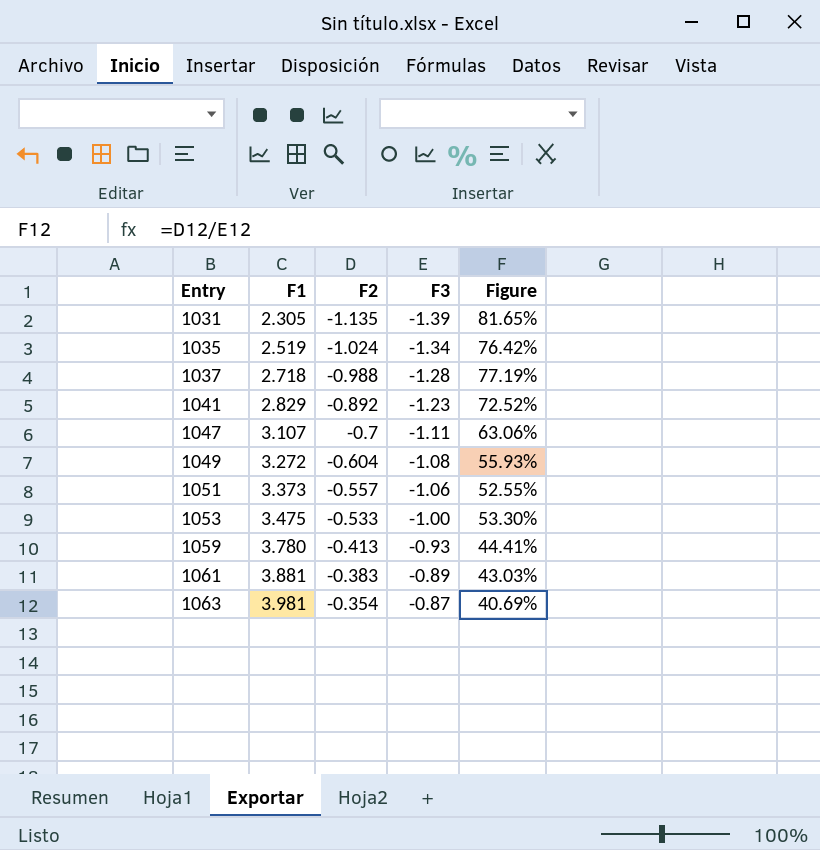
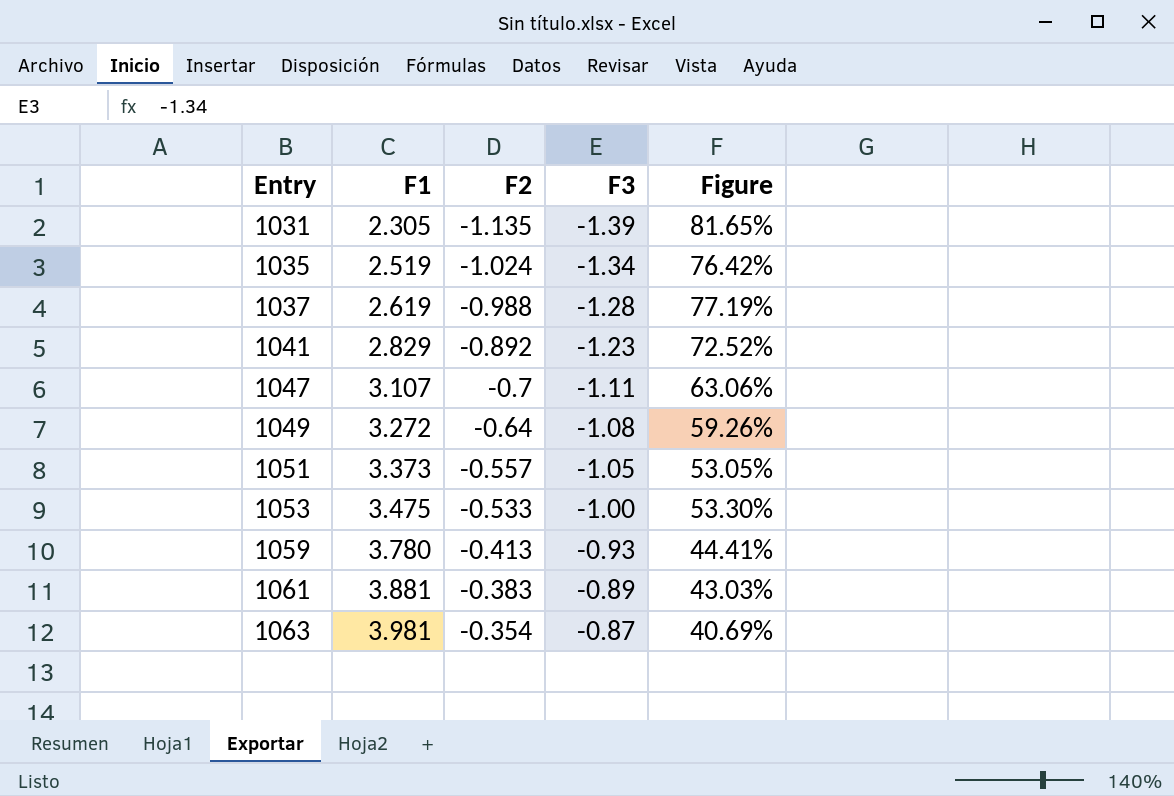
1037 | F1: 2.718 -> 2.619
1049 | F2: -0.604 -> -0.64
1049 | Figure: 55.93% -> 59.26%
1051 | F3: -1.06 -> -1.05
1051 | Figure: 52.55% -> 53.05%

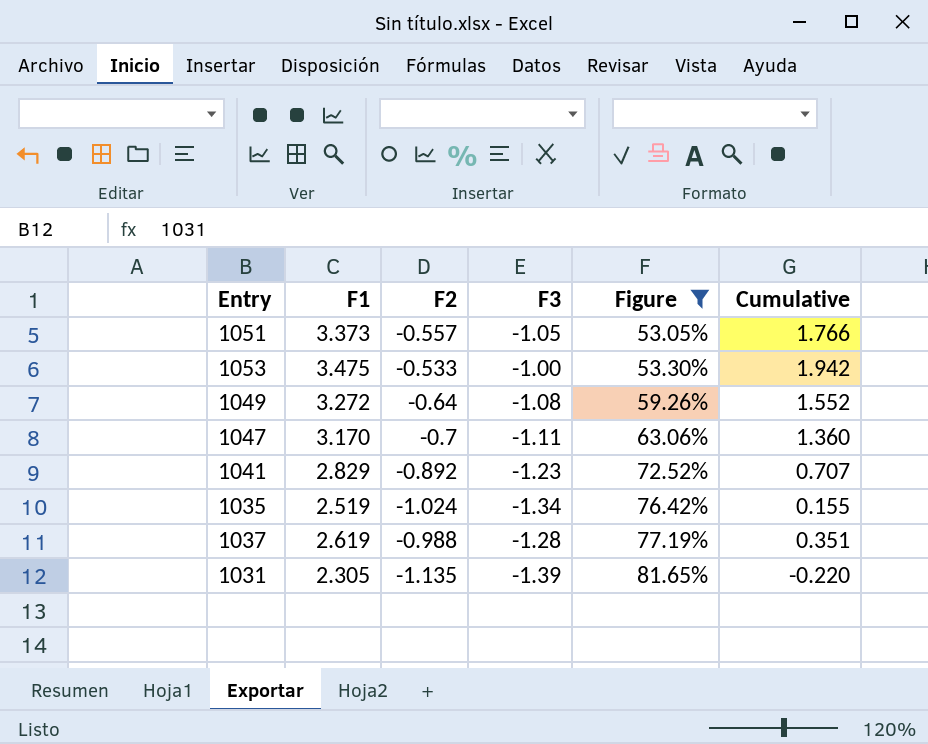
filter: none -> Figure >= 53.05%
row order: Entry ascending -> Figure ascending
column Cumulative | formula: none -> [F1] + [F2] + [F3]
1047 | F1: 3.107 -> 3.170

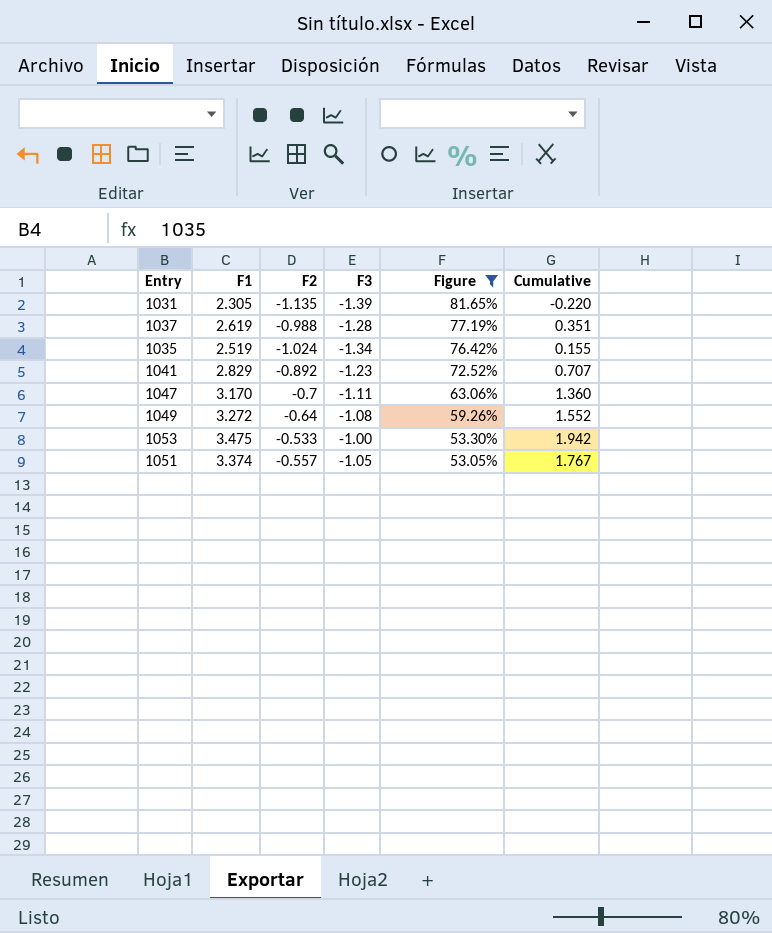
row order: Figure ascending -> Figure descending
1051 | F1: 3.373 -> 3.374
1051 | Cumulative: 1.766 -> 1.767

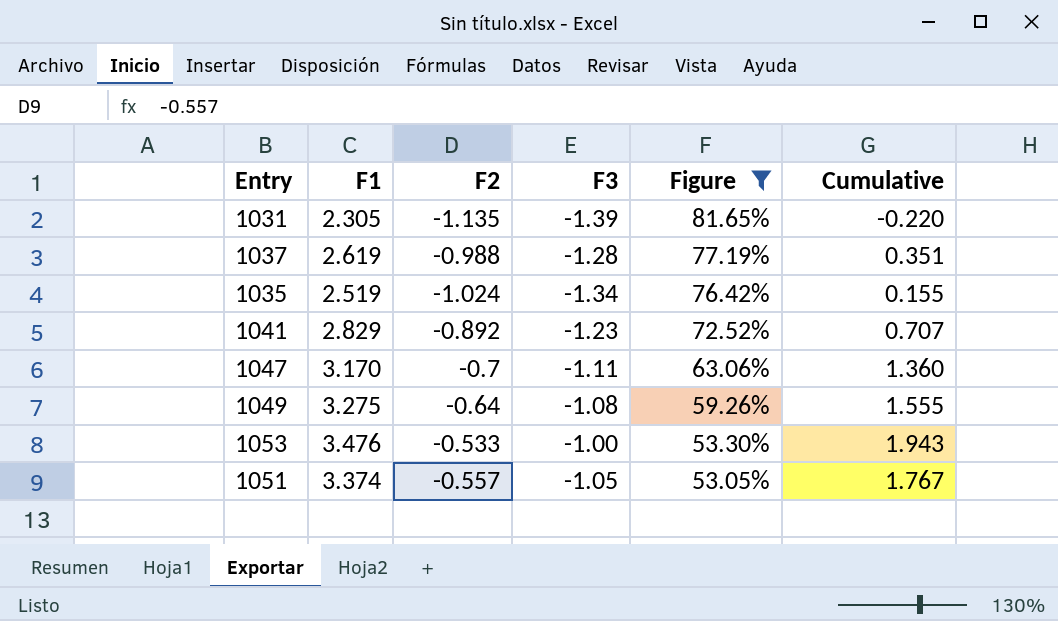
1049 | F1: 3.272 -> 3.275
1049 | Cumulative: 1.552 -> 1.555
1053 | F1: 3.475 -> 3.476
1053 | Cumulative: 1.942 -> 1.943

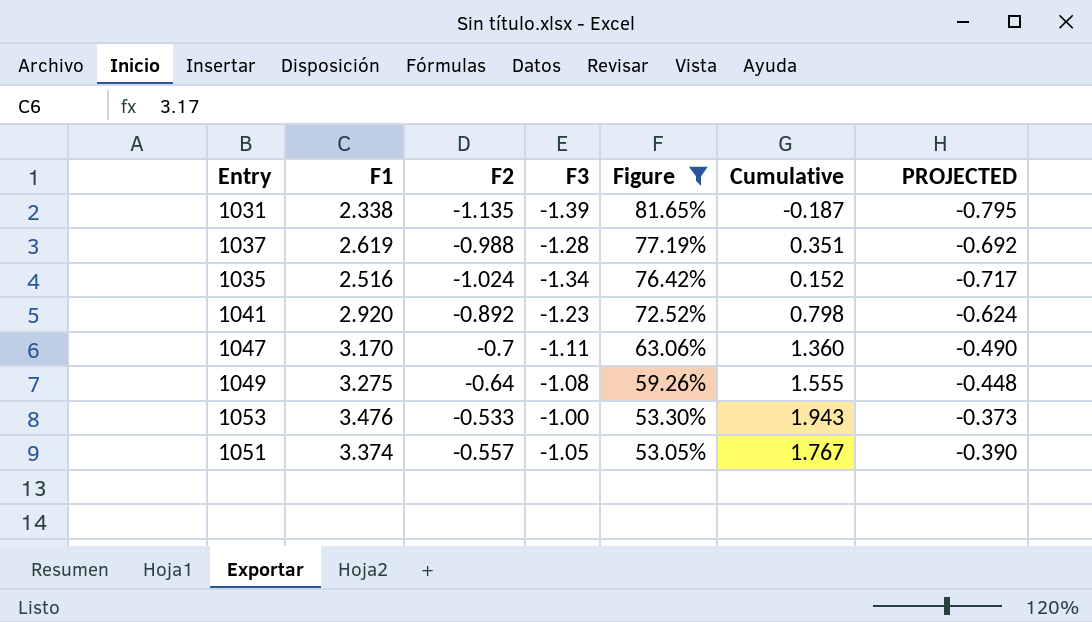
column PROJECTED | formula: none -> [F2] * 0.7
1031 | F1: 2.305 -> 2.338
1031 | Cumulative: -0.220 -> -0.187
1035 | F1: 2.519 -> 2.516
1035 | Cumulative: 0.155 -> 0.152
1041 | F1: 2.829 -> 2.920
1041 | Cumulative: 0.707 -> 0.798

